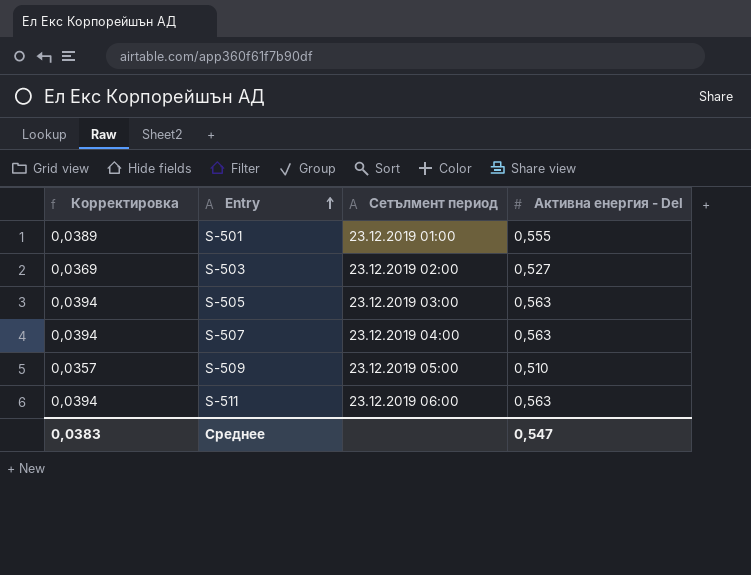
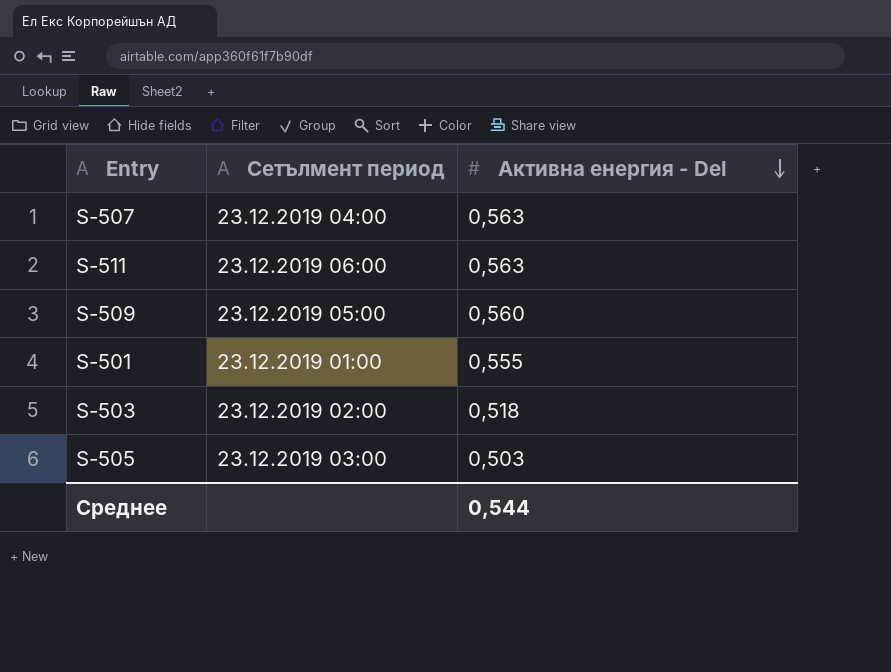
row order: Entry ascending -> Активна енергия - Del descending
column Корректировка | formula: [Активна енергия - Del] * 0,07 -> none
S-509 | Активна енергия - Del: 0,510 -> 0,560
S-503 | Активна енергия - Del: 0,527 -> 0,518
S-505 | Активна енергия - Del: 0,563 -> 0,503
Среднее | Активна енергия - Del: 0,547 -> 0,544

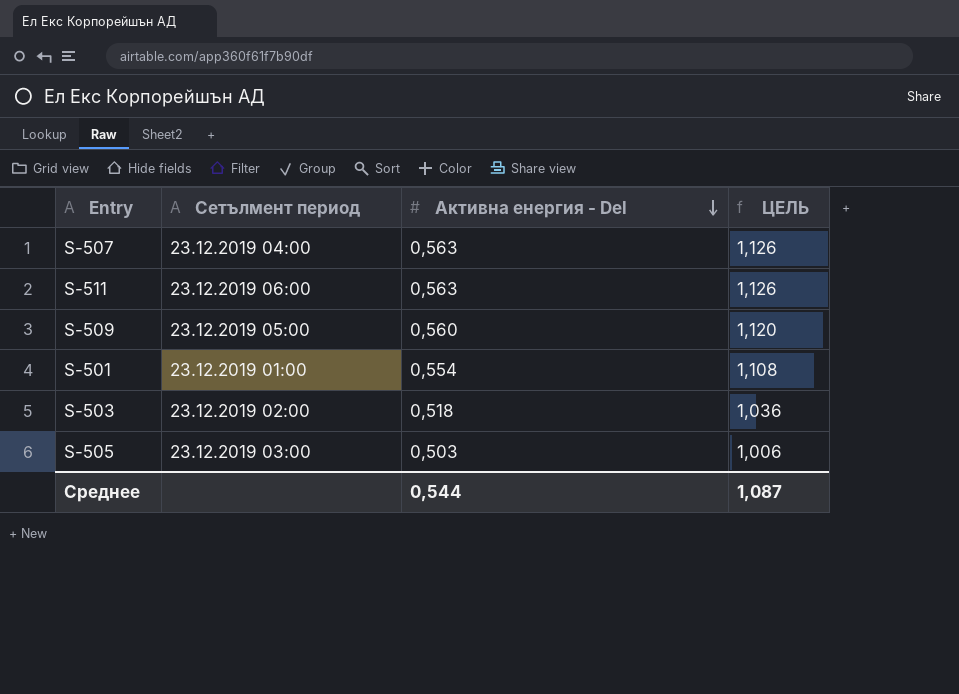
column ЦЕЛЬ | formula: none -> [Активна енергия - Del] * 2
S-501 | Активна енергия - Del: 0,555 -> 0,554

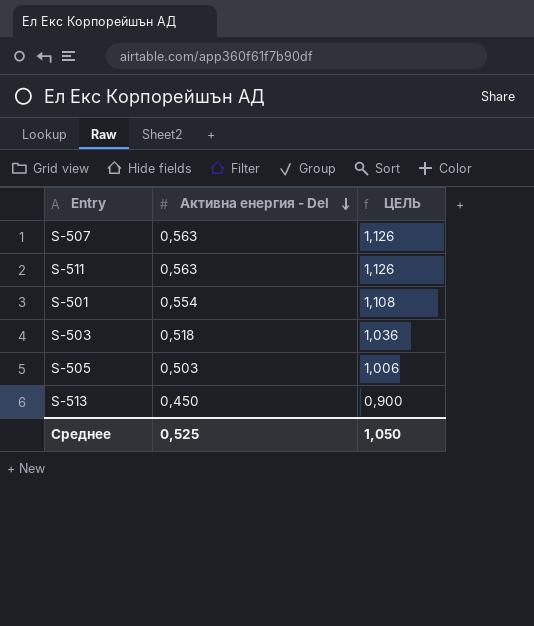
column Сетълмент период | position: 2 -> none
row S-509: 23.12.2019 05:00 | 0,560 | 1,120 -> none
row S-513: none -> 0,450 | 0,900
Среднее | Активна енергия - Del: 0,544 -> 0,525
Среднее | ЦЕЛЬ: 1,087 -> 1,050

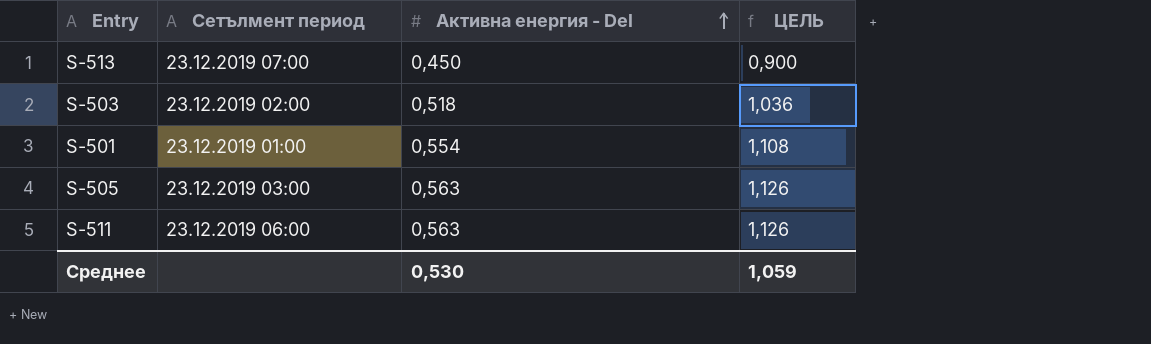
row order: Активна енергия - Del descending -> Активна енергия - Del ascending
column Сетълмент период | position: none -> 2
row S-507: 0,563 | 1,126 -> none
S-505 | Активна енергия - Del: 0,503 -> 0,563
S-505 | ЦЕЛЬ: 1,006 -> 1,126
Среднее | Активна енергия - Del: 0,525 -> 0,530
Среднее | ЦЕЛЬ: 1,050 -> 1,059

